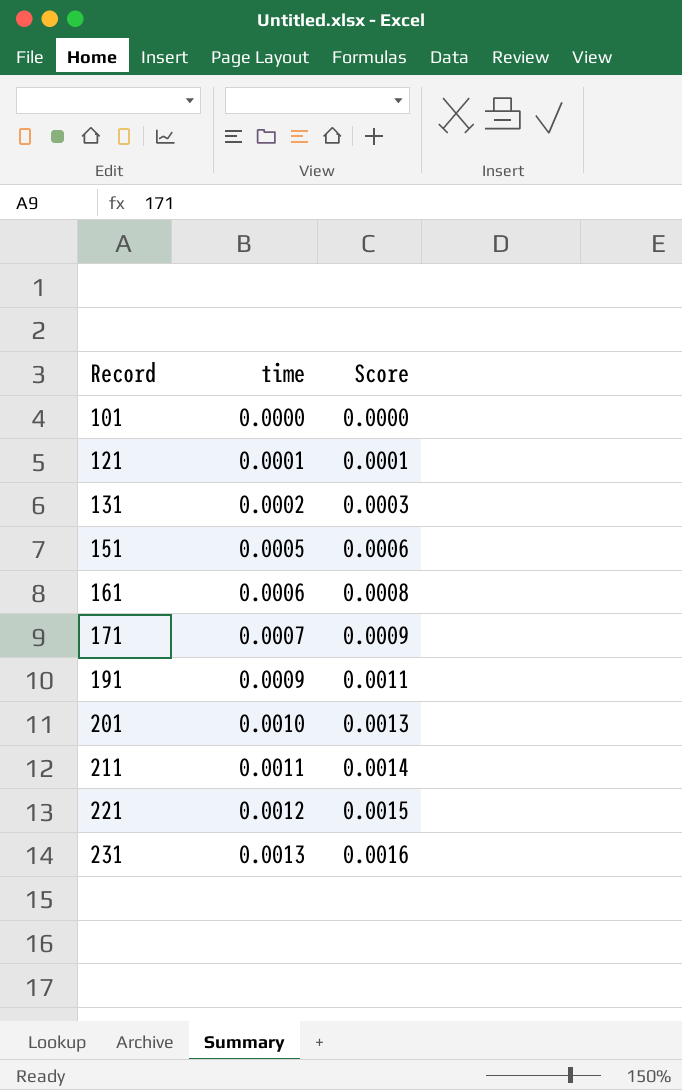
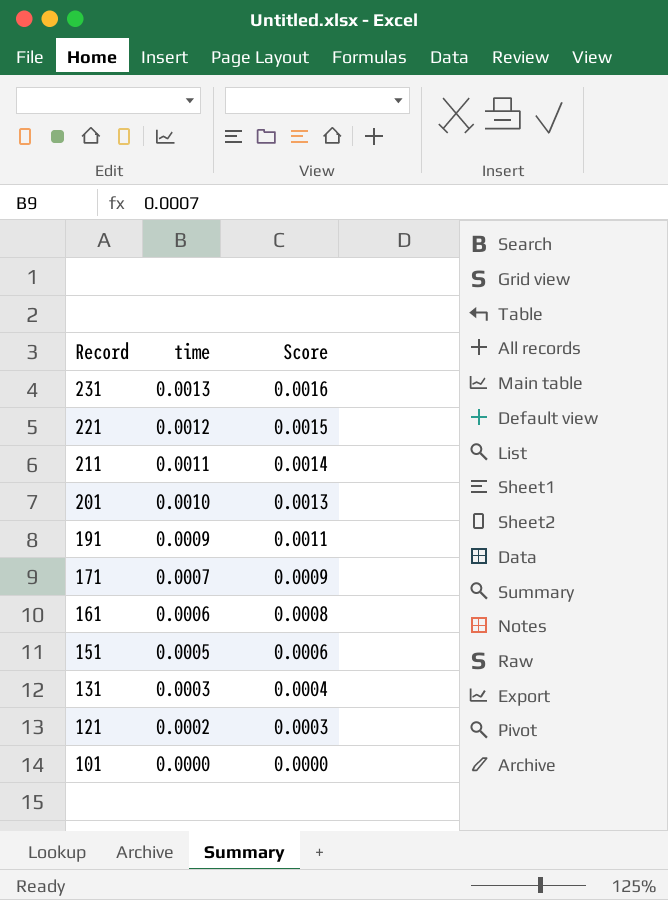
row order: Record ascending -> Record descending
131 | time: 0.0002 -> 0.0003
131 | Score: 0.0003 -> 0.0004
121 | time: 0.0001 -> 0.0002
121 | Score: 0.0001 -> 0.0003

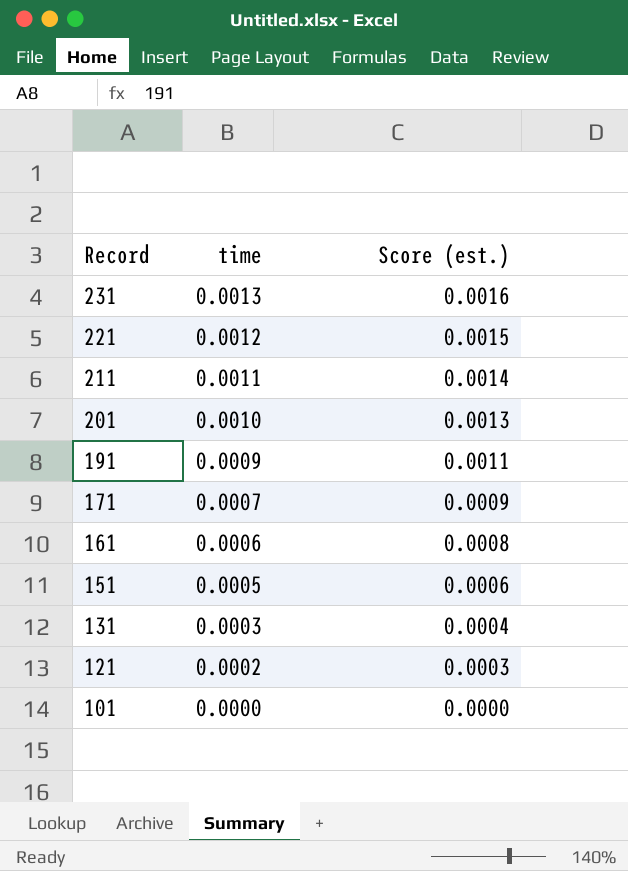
column name: Score -> Score (est.)

